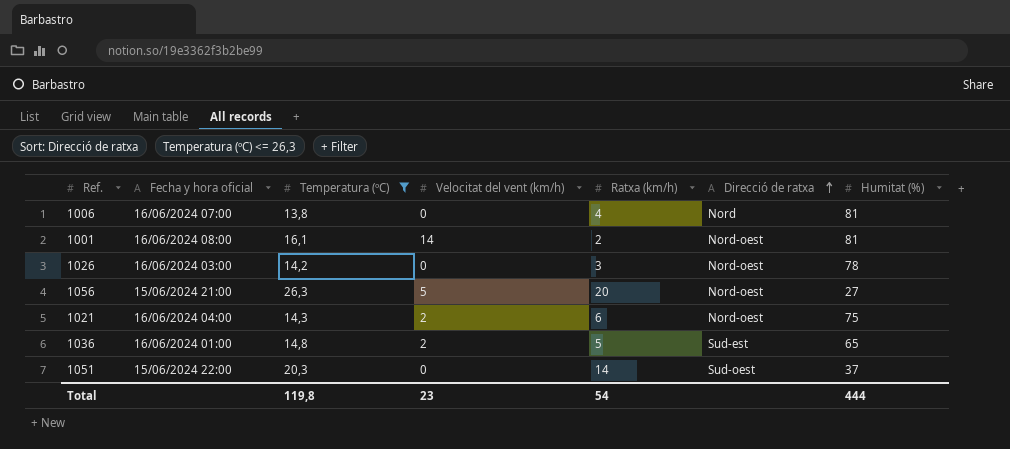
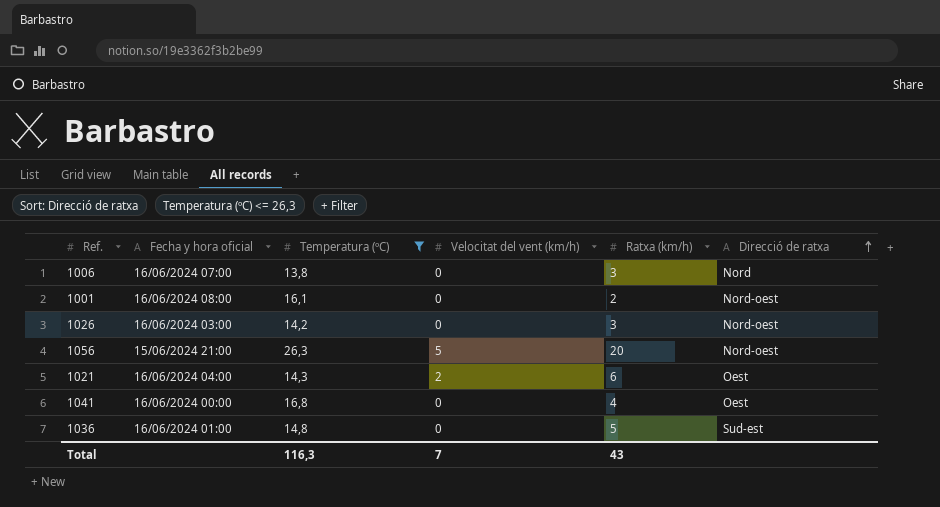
column Humitat (%) | position: 7 -> none
row 1051: 15/06/2024 22:00 | 20,3 | 0 | 14 | Sud-oest | 37 -> none
1006 | Ratxa (km/h): 4 -> 3
1001 | Velocitat del vent (km/h): 14 -> 0
1021 | Direcció de ratxa: Nord-oest -> Oest
row 1041: none -> 16/06/2024 00:00 | 16,8 | 0 | 4 | Oest
1036 | Velocitat del vent (km/h): 2 -> 0
Total | Temperatura (ºC): 119,8 -> 116,3
Total | Velocitat del vent (km/h): 23 -> 7
Total | Ratxa (km/h): 54 -> 43

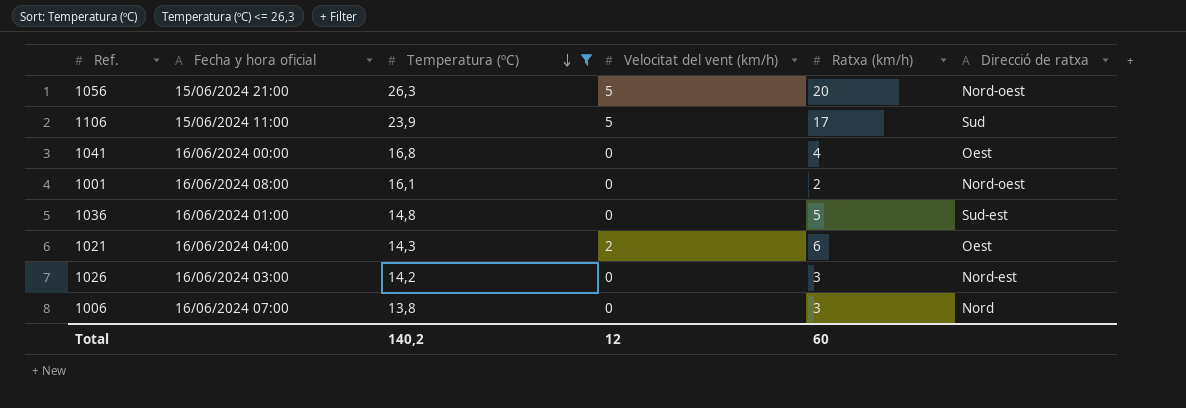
row order: Direcció de ratxa ascending -> Temperatura (ºC) descending
row 1106: none -> 15/06/2024 11:00 | 23,9 | 5 | 17 | Sud
1026 | Direcció de ratxa: Nord-oest -> Nord-est
Total | Temperatura (ºC): 116,3 -> 140,2
Total | Velocitat del vent (km/h): 7 -> 12
Total | Ratxa (km/h): 43 -> 60

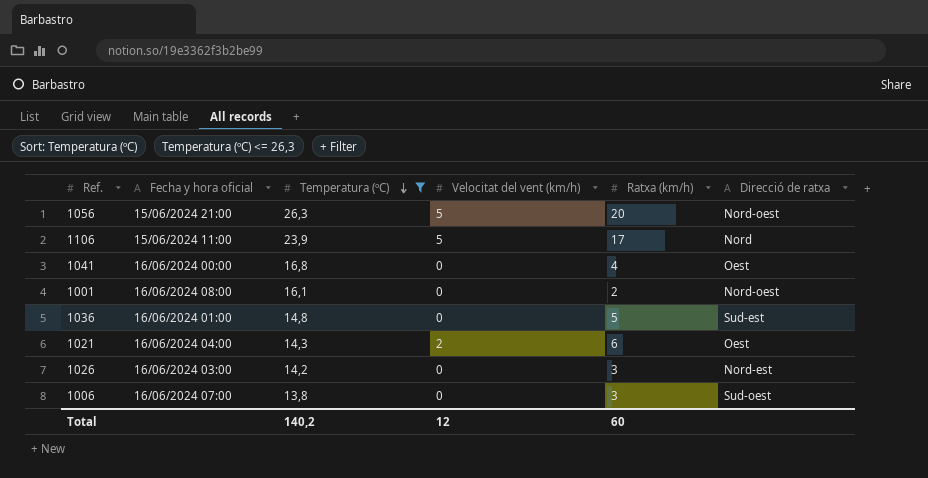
1106 | Direcció de ratxa: Sud -> Nord
1006 | Direcció de ratxa: Nord -> Sud-oest

